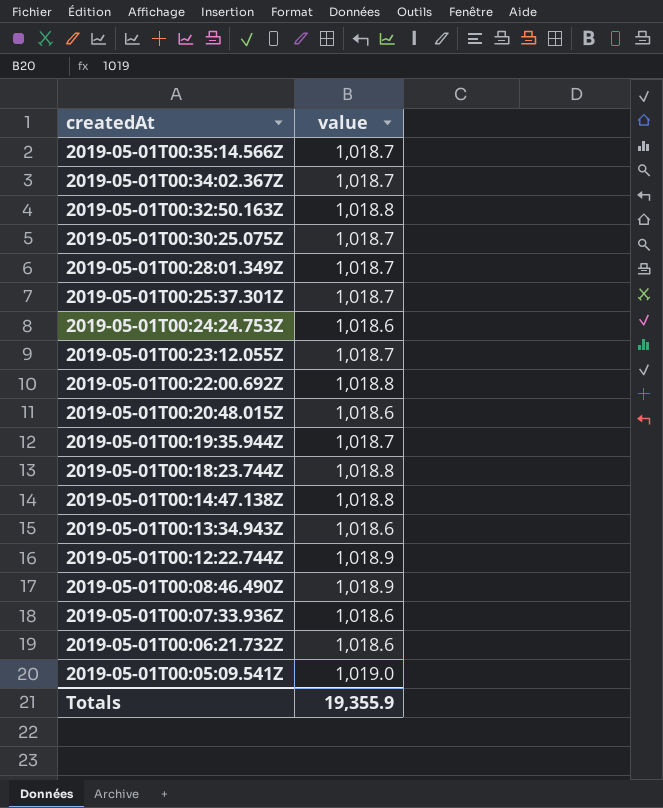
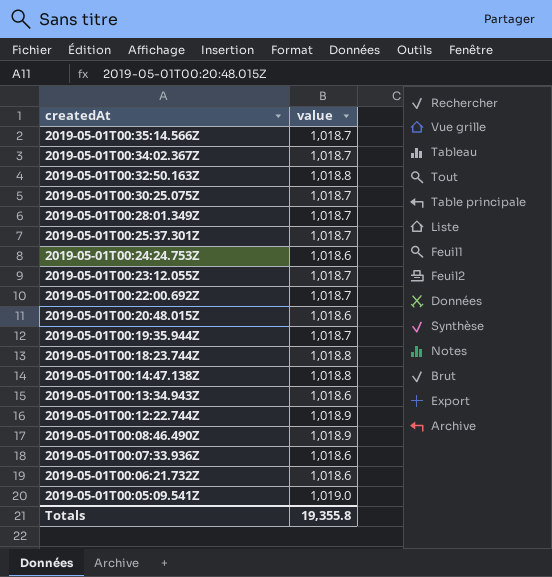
2019-05-01T00:22:00.692Z | value: 1,018.8 -> 1,018.7
Totals | value: 19,355.9 -> 19,355.8

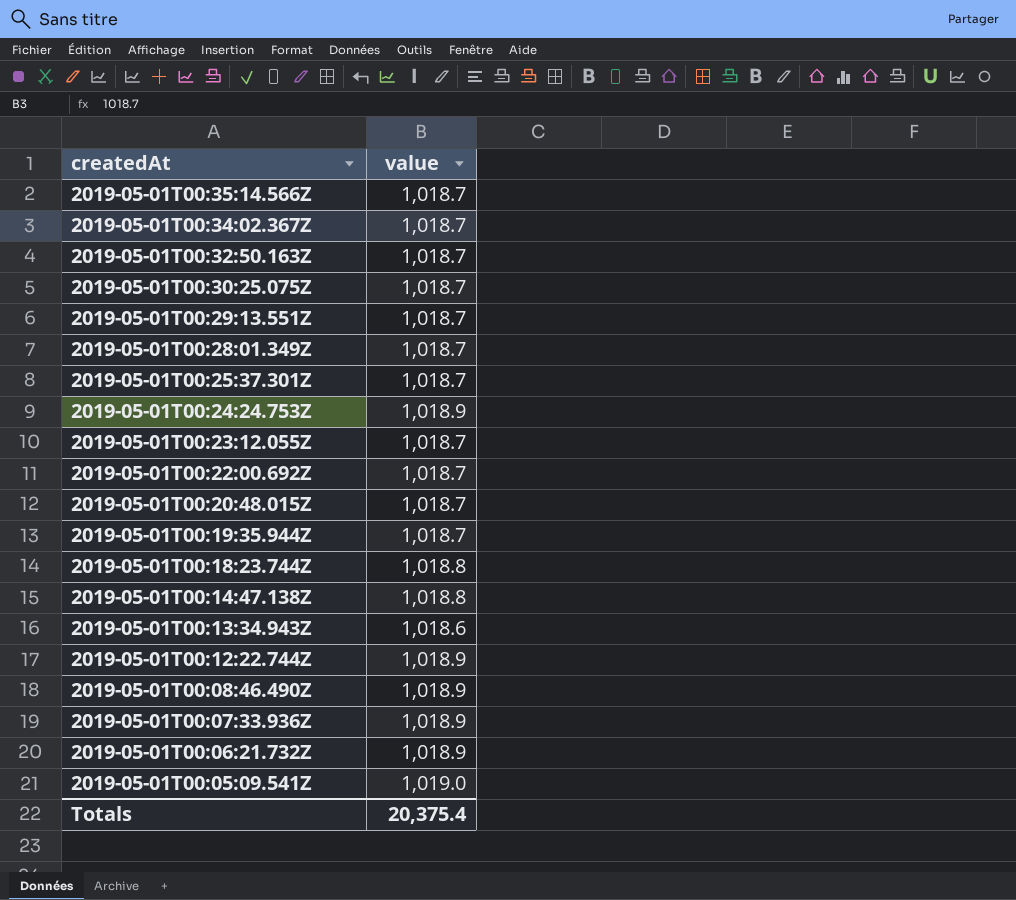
2019-05-01T00:32:50.163Z | value: 1,018.8 -> 1,018.7
row 2019-05-01T00:29:13.551Z: none -> 1,018.7
2019-05-01T00:24:24.753Z | value: 1,018.6 -> 1,018.9
2019-05-01T00:20:48.015Z | value: 1,018.6 -> 1,018.7
2019-05-01T00:07:33.936Z | value: 1,018.6 -> 1,018.9
2019-05-01T00:06:21.732Z | value: 1,018.6 -> 1,018.9
Totals | value: 19,355.8 -> 20,375.4

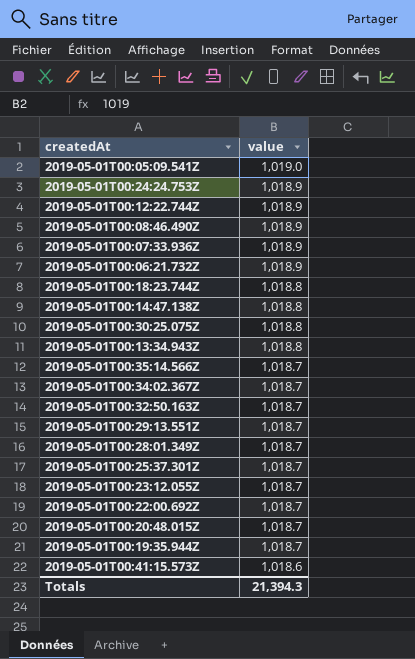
row order: createdAt descending -> value descending
2019-05-01T00:30:25.075Z | value: 1,018.7 -> 1,018.8
2019-05-01T00:13:34.943Z | value: 1,018.6 -> 1,018.8
row 2019-05-01T00:41:15.573Z: none -> 1,018.6
Totals | value: 20,375.4 -> 21,394.3

